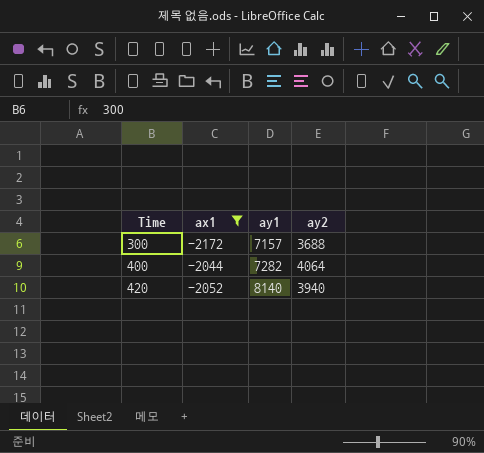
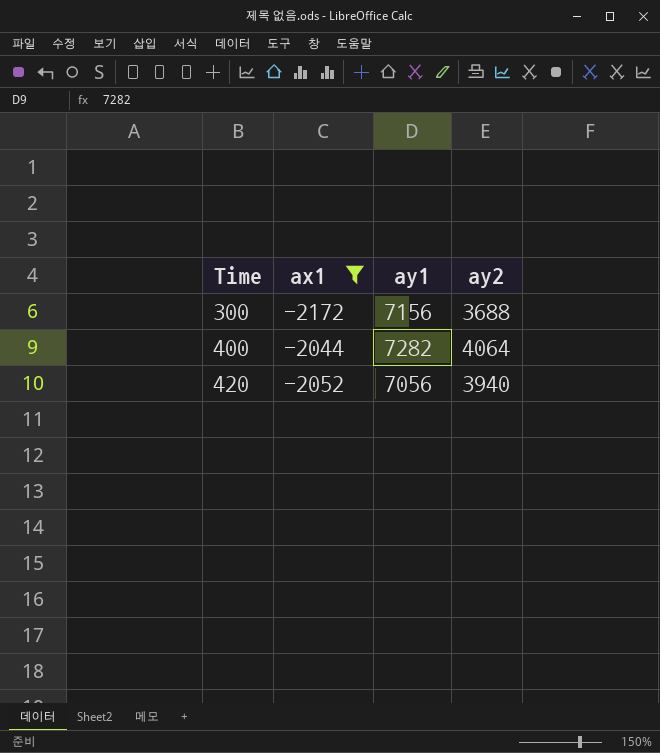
300 | ay1: 7157 -> 7156
420 | ay1: 8140 -> 7056

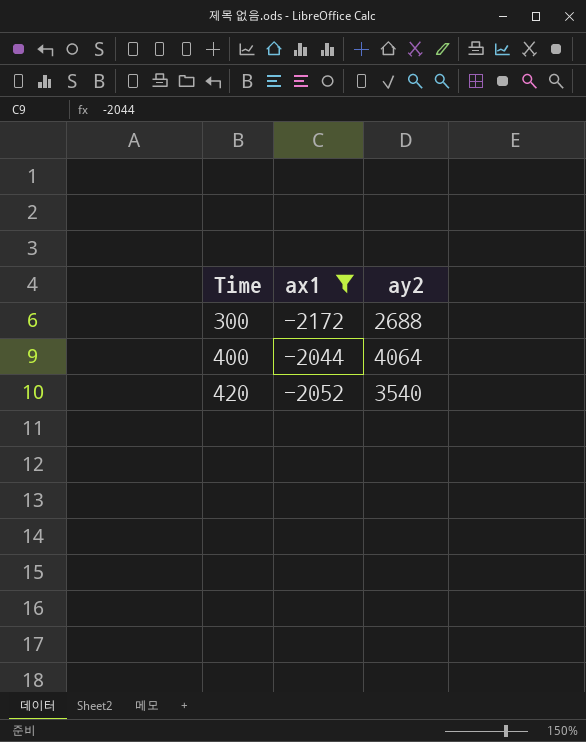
column ay1 | position: 3 -> none
300 | ay2: 3688 -> 2688
420 | ay2: 3940 -> 3540

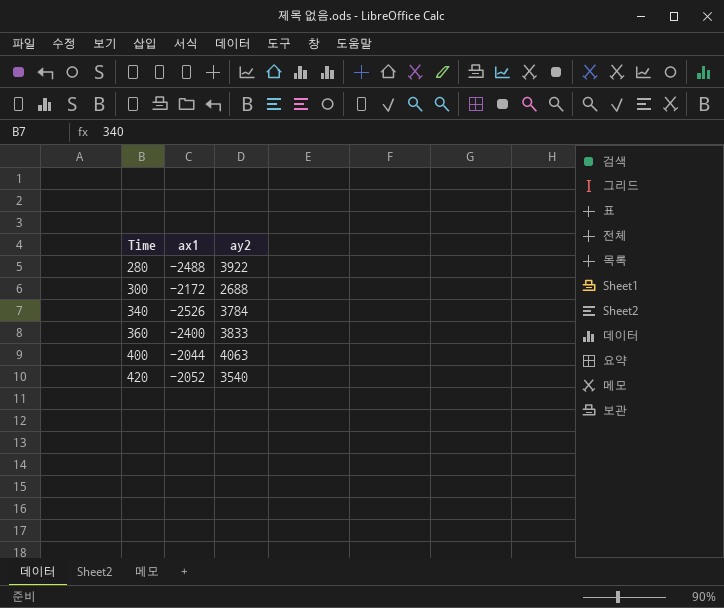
filter: ax1 >= -2172 -> none
400 | ay2: 4064 -> 4063

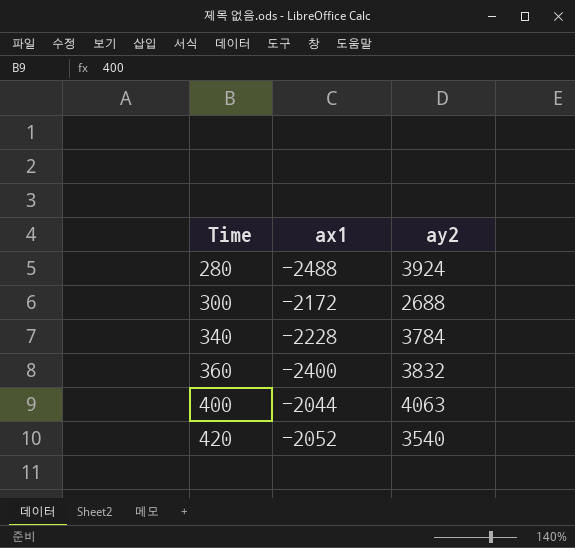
280 | ay2: 3922 -> 3924
340 | ax1: -2526 -> -2228
360 | ay2: 3833 -> 3832

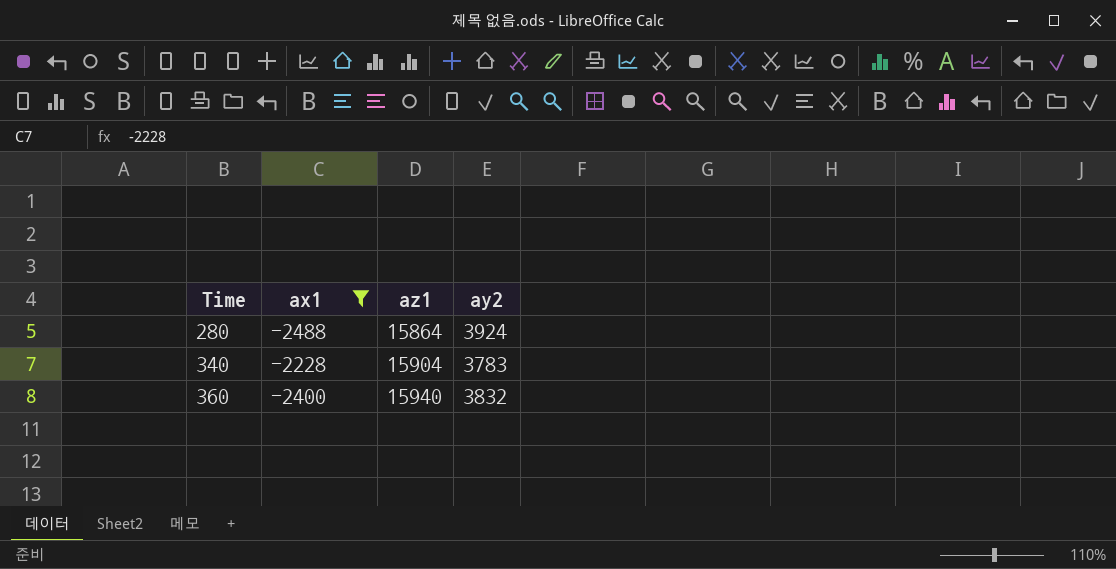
filter: none -> ax1 <= -2228
column az1 | position: none -> 3
340 | ay2: 3784 -> 3783

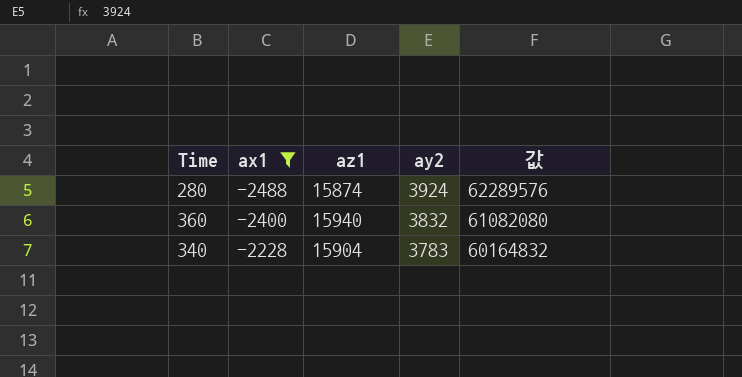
row order: Time ascending -> ax1 ascending
column 값 | formula: none -> [az1] * [ay2]
280 | az1: 15864 -> 15874

